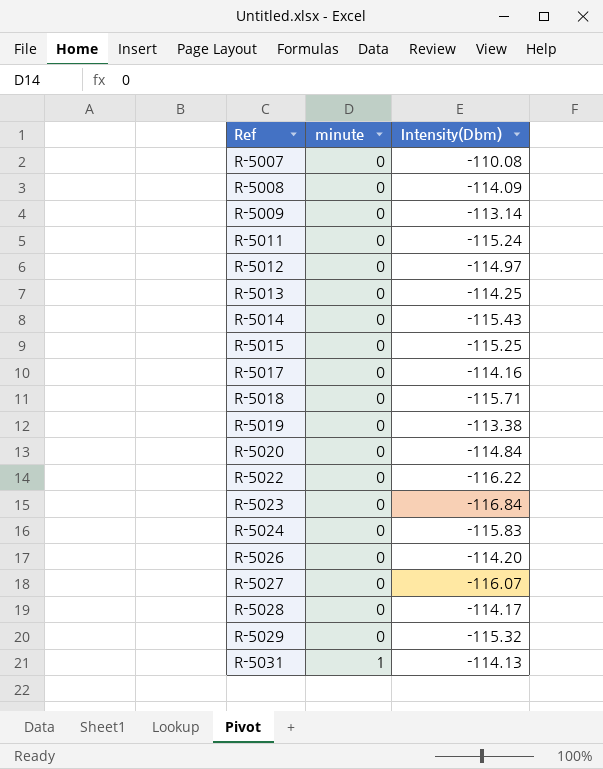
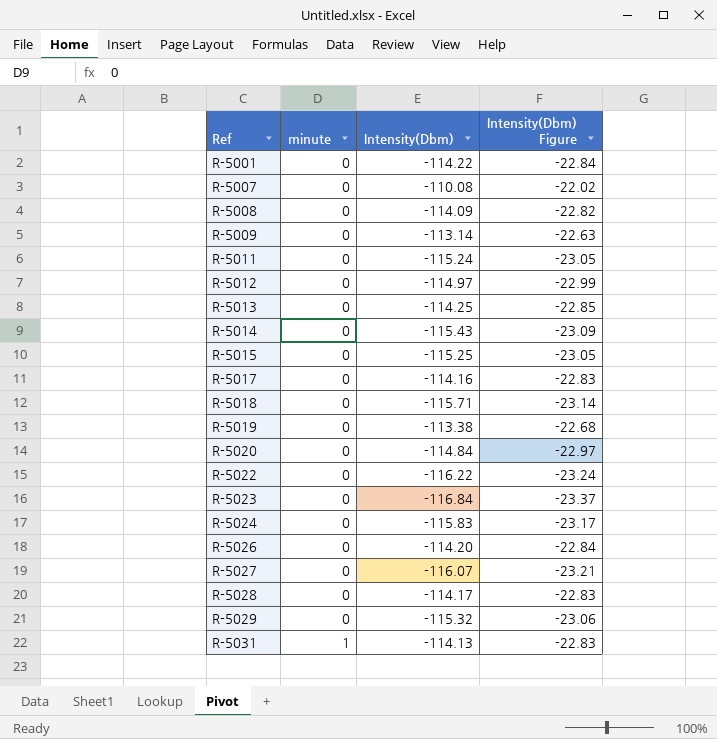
column Intensity(Dbm) Figure | formula: none -> [Intensity(Dbm)] * 0.2
row R-5001: none -> 0 | -114.22 | -22.84

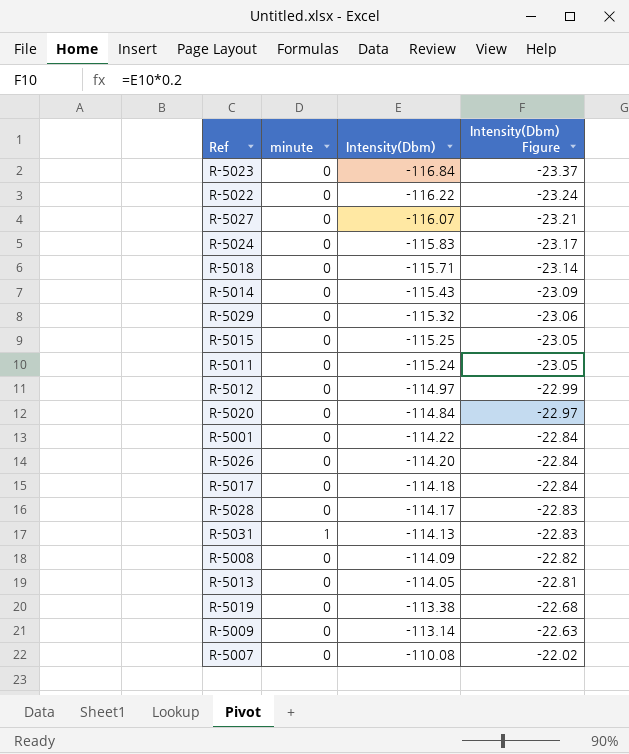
row order: Ref ascending -> Intensity(Dbm) ascending
R-5017 | Intensity(Dbm): -114.16 -> -114.18
R-5017 | Intensity(Dbm) Figure: -22.83 -> -22.84
R-5013 | Intensity(Dbm): -114.25 -> -114.05
R-5013 | Intensity(Dbm) Figure: -22.85 -> -22.81

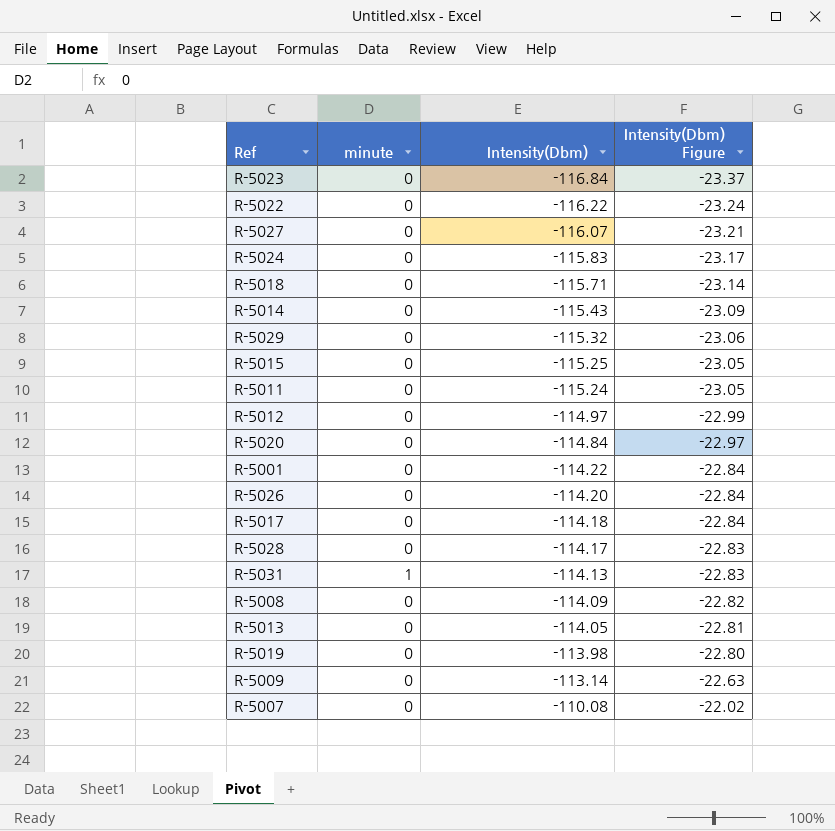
R-5019 | Intensity(Dbm): -113.38 -> -113.98
R-5019 | Intensity(Dbm) Figure: -22.68 -> -22.80

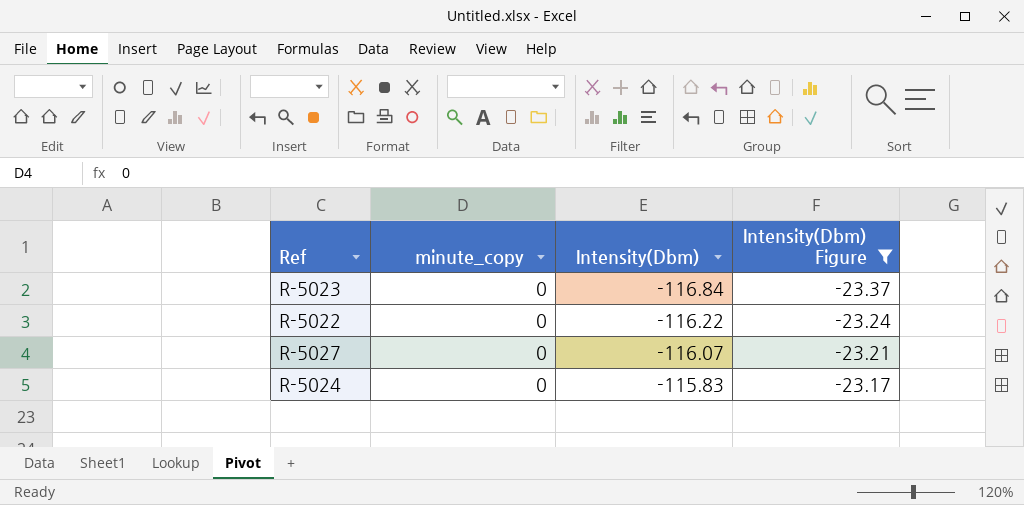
filter: none -> Intensity(Dbm) Figure <= -23.17
column name: minute -> minute_copy

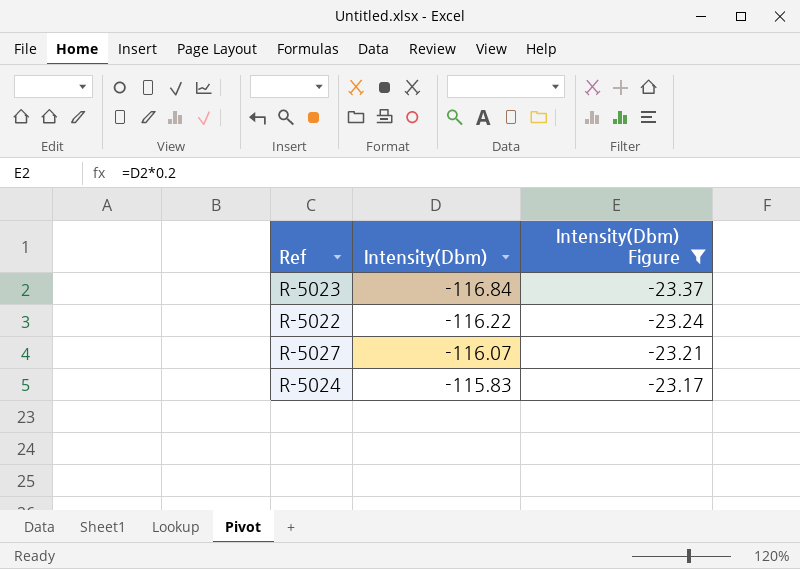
column minute_copy | position: 2 -> none

